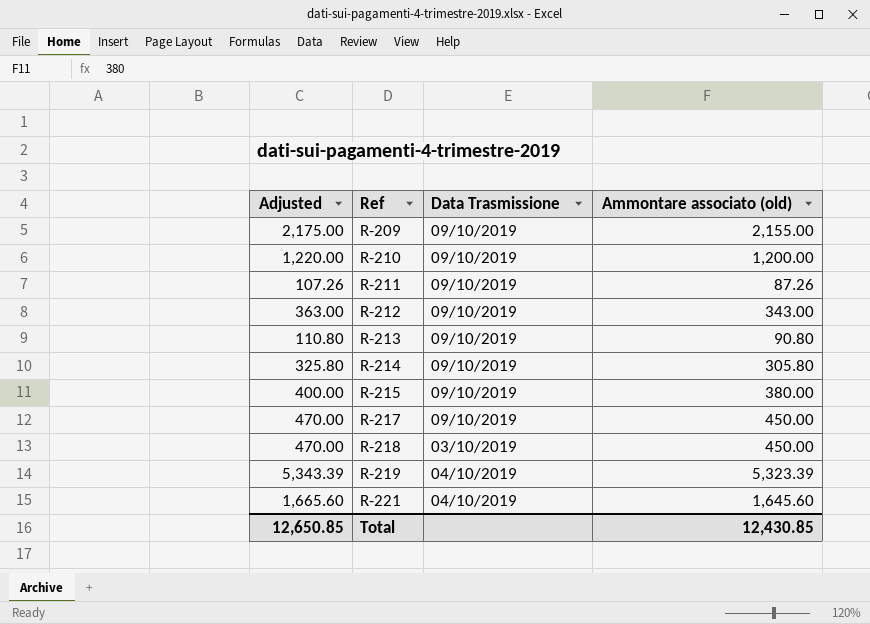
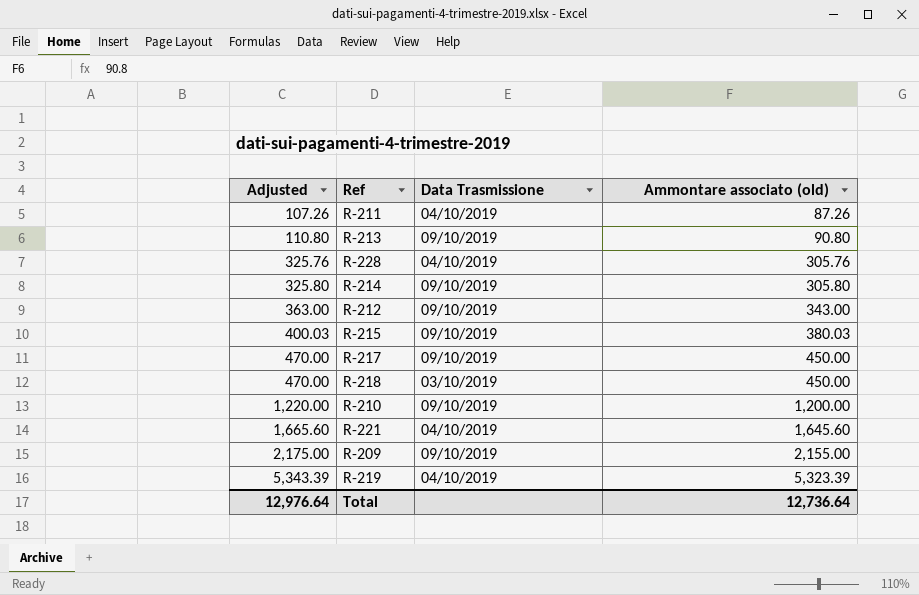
row order: Ref ascending -> Adjusted ascending
R-211 | Data Trasmissione: 09/10/2019 -> 04/10/2019
row R-228: none -> 325.76 | 04/10/2019 | 305.76
R-215 | Adjusted: 400.00 -> 400.03
R-215 | Ammontare associato (old): 380.00 -> 380.03
Total | Adjusted: 12,650.85 -> 12,976.64
Total | Ammontare associato (old): 12,430.85 -> 12,736.64

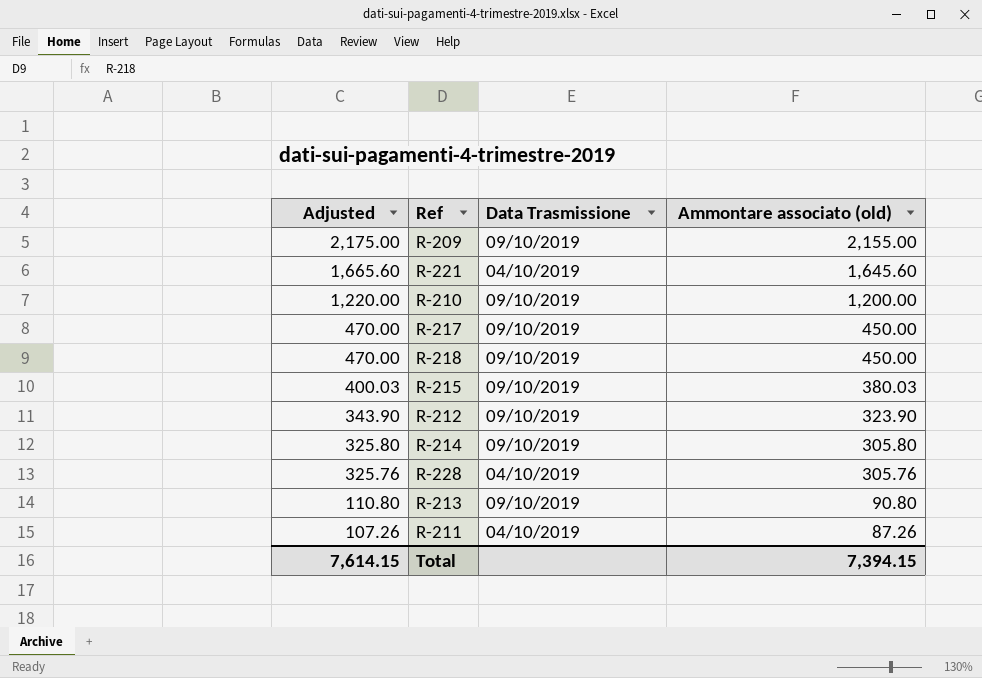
row order: Adjusted ascending -> Adjusted descending
row R-219: 5,343.39 | 04/10/2019 | 5,323.39 -> none
R-218 | Data Trasmissione: 03/10/2019 -> 09/10/2019
R-212 | Adjusted: 363.00 -> 343.90
R-212 | Ammontare associato (old): 343.00 -> 323.90
Total | Adjusted: 12,976.64 -> 7,614.15
Total | Ammontare associato (old): 12,736.64 -> 7,394.15

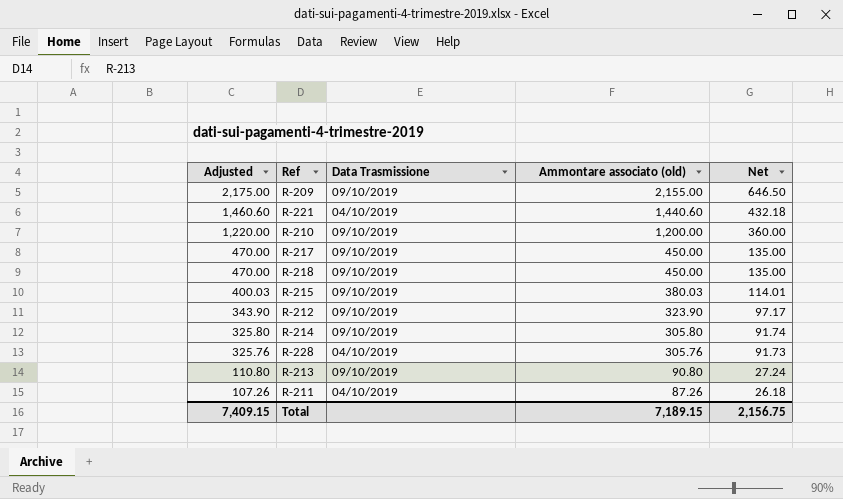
column Net | formula: none -> [Ammontare associato (old)] * 0.3
R-221 | Adjusted: 1,665.60 -> 1,460.60
R-221 | Ammontare associato (old): 1,645.60 -> 1,440.60
Total | Adjusted: 7,614.15 -> 7,409.15
Total | Ammontare associato (old): 7,394.15 -> 7,189.15

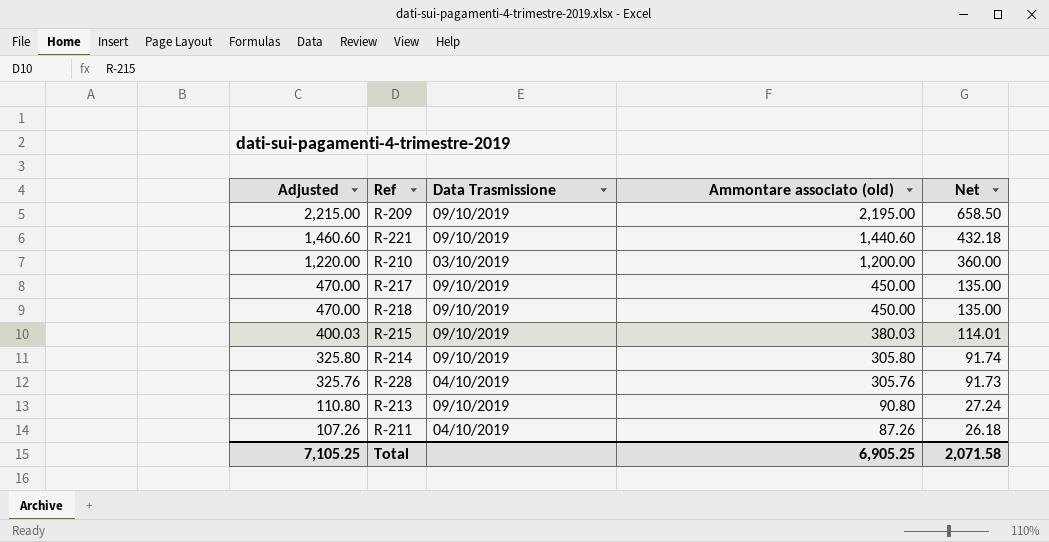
row R-212: 343.90 | 09/10/2019 | 323.90 | 97.17 -> none
R-209 | Adjusted: 2,175.00 -> 2,215.00
R-209 | Ammontare associato (old): 2,155.00 -> 2,195.00
R-209 | Net: 646.50 -> 658.50
R-221 | Data Trasmissione: 04/10/2019 -> 09/10/2019
R-210 | Data Trasmissione: 09/10/2019 -> 03/10/2019
Total | Adjusted: 7,409.15 -> 7,105.25
Total | Ammontare associato (old): 7,189.15 -> 6,905.25
Total | Net: 2,156.75 -> 2,071.58

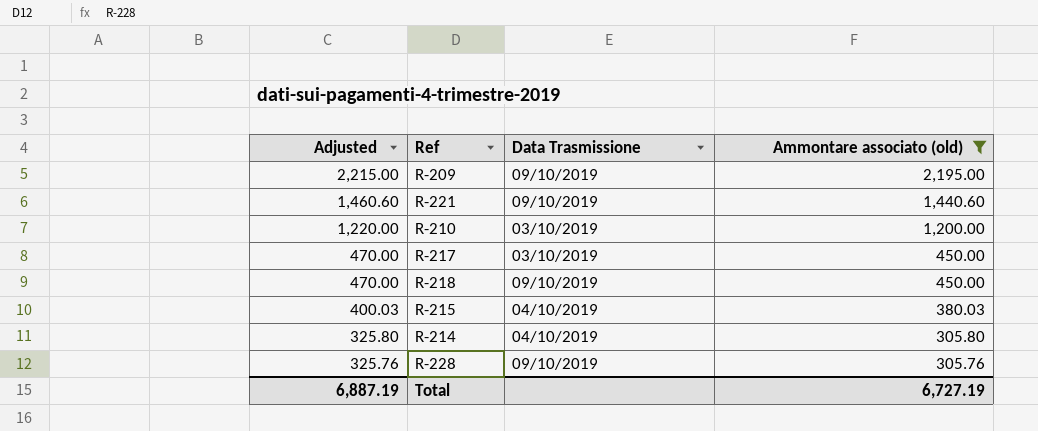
filter: none -> Ammontare associato (old) >= 305.76
column Net | formula: [Ammontare associato (old)] * 0.3 -> none
R-217 | Data Trasmissione: 09/10/2019 -> 03/10/2019
R-215 | Data Trasmissione: 09/10/2019 -> 04/10/2019
R-214 | Data Trasmissione: 09/10/2019 -> 04/10/2019
R-228 | Data Trasmissione: 04/10/2019 -> 09/10/2019
Total | Adjusted: 7,105.25 -> 6,887.19
Total | Ammontare associato (old): 6,905.25 -> 6,727.19

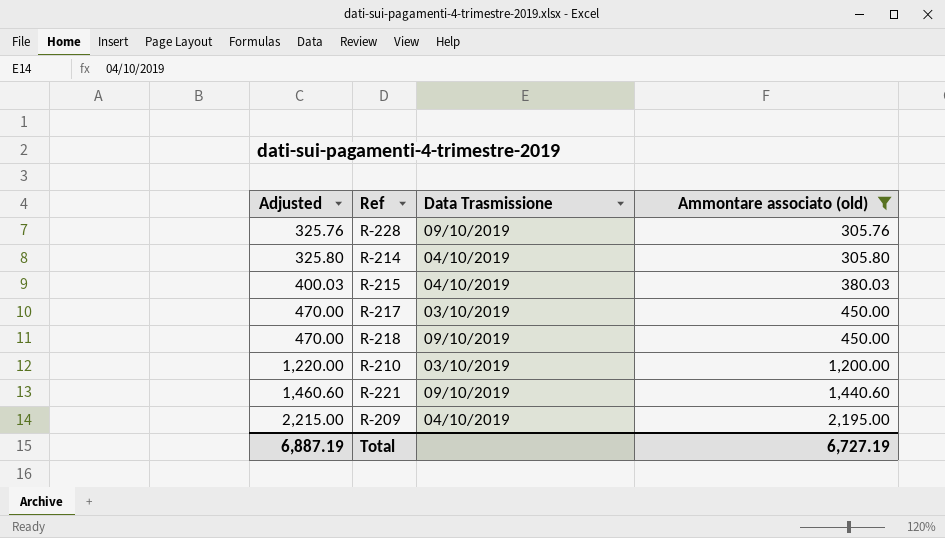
row order: Adjusted descending -> Adjusted ascending
R-209 | Data Trasmissione: 09/10/2019 -> 04/10/2019

